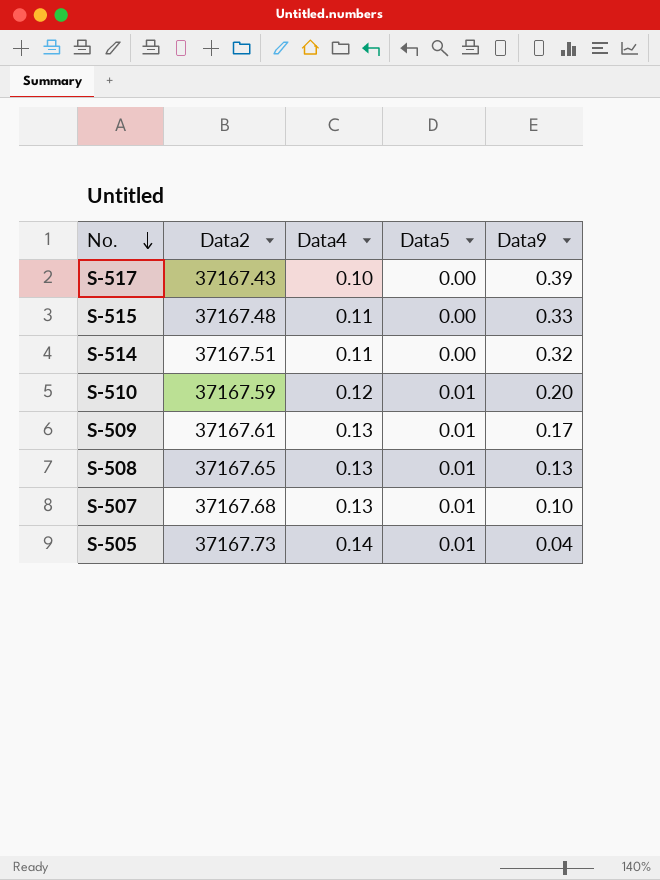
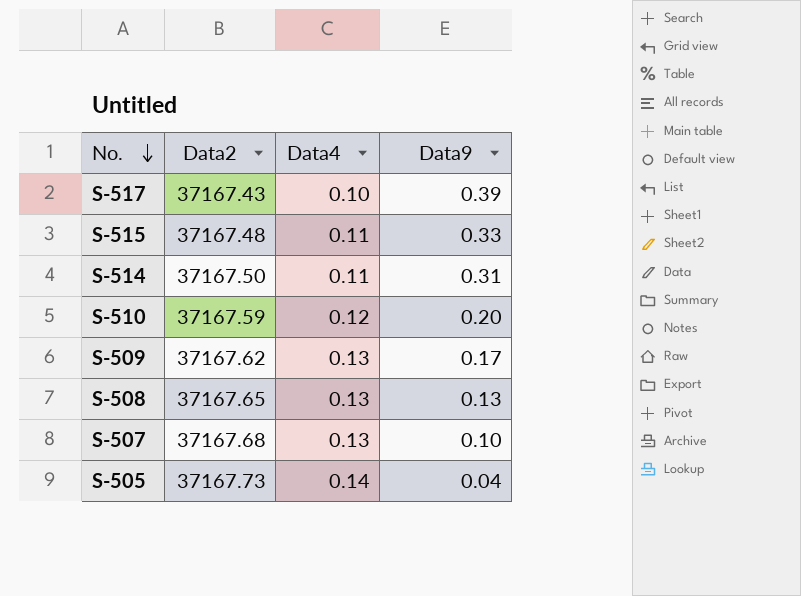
column Data5 | position: 4 -> none
S-514 | Data2: 37167.51 -> 37167.50
S-514 | Data9: 0.32 -> 0.31
S-509 | Data2: 37167.61 -> 37167.62

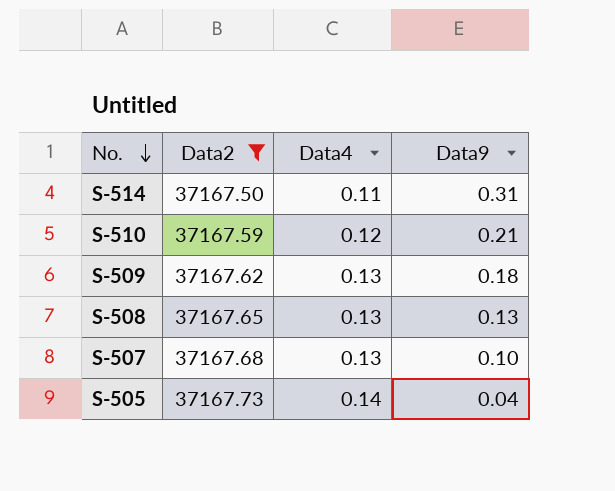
filter: none -> Data2 >= 37167.50
S-510 | Data9: 0.20 -> 0.21
S-509 | Data9: 0.17 -> 0.18

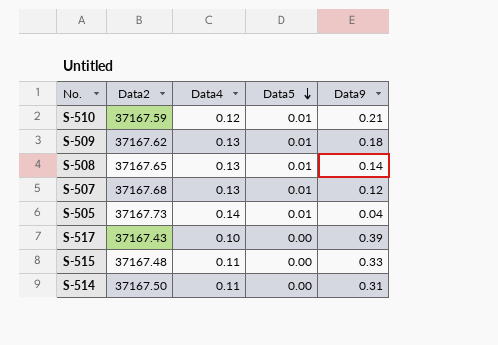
filter: Data2 >= 37167.50 -> none
row order: No. descending -> Data5 descending
column Data5 | position: none -> 4
S-508 | Data9: 0.13 -> 0.14
S-507 | Data9: 0.10 -> 0.12

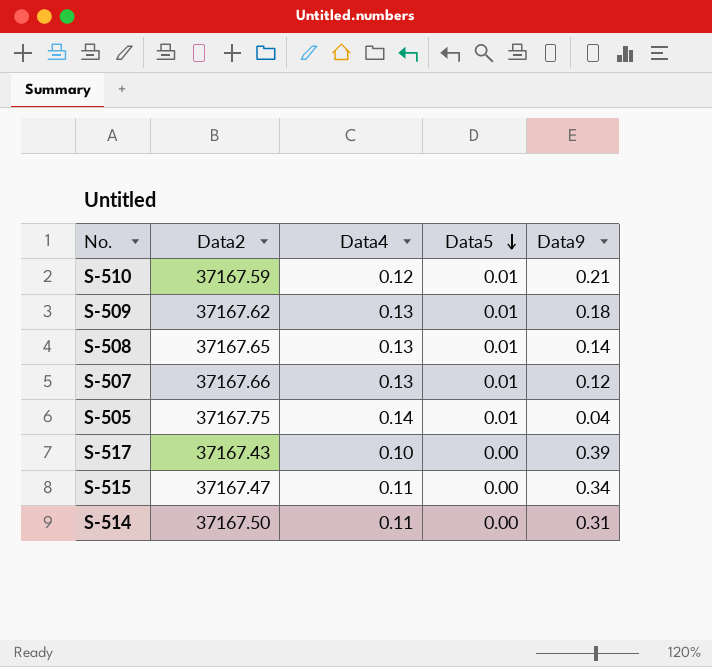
S-507 | Data2: 37167.68 -> 37167.66
S-505 | Data2: 37167.73 -> 37167.75
S-515 | Data2: 37167.48 -> 37167.47
S-515 | Data9: 0.33 -> 0.34

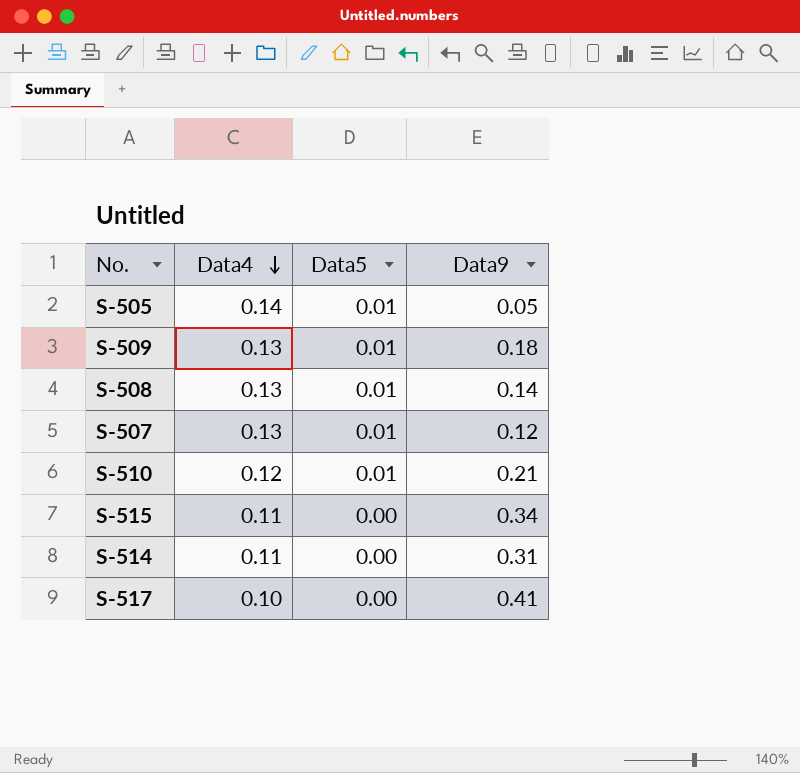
row order: Data5 descending -> Data4 descending
column Data2 | position: 2 -> none
S-505 | Data9: 0.04 -> 0.05
S-517 | Data9: 0.39 -> 0.41

